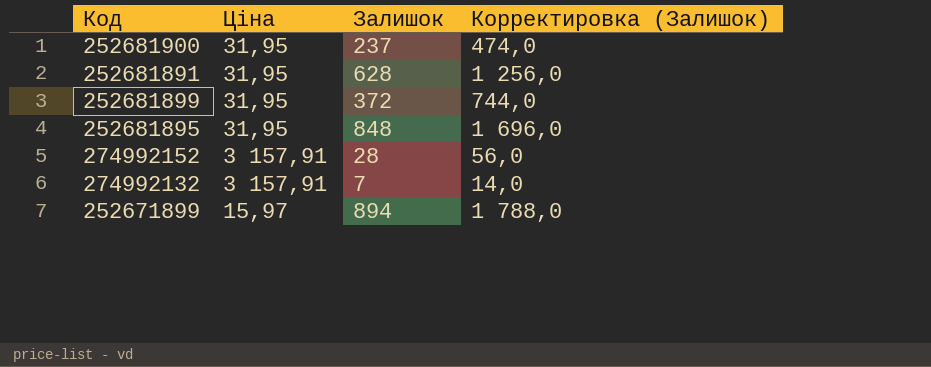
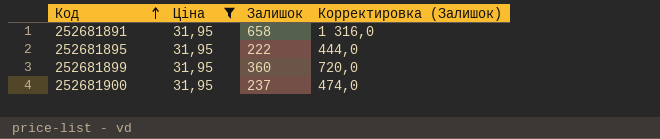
filter: none -> Ціна = 31,95
row order: none -> Код ascending
252681891 | Залишок: 628 -> 658
252681891 | Корректировка (Залишок): 1 256,0 -> 1 316,0
252681895 | Залишок: 848 -> 222
252681895 | Корректировка (Залишок): 1 696,0 -> 444,0
252681899 | Залишок: 372 -> 360
252681899 | Корректировка (Залишок): 744,0 -> 720,0

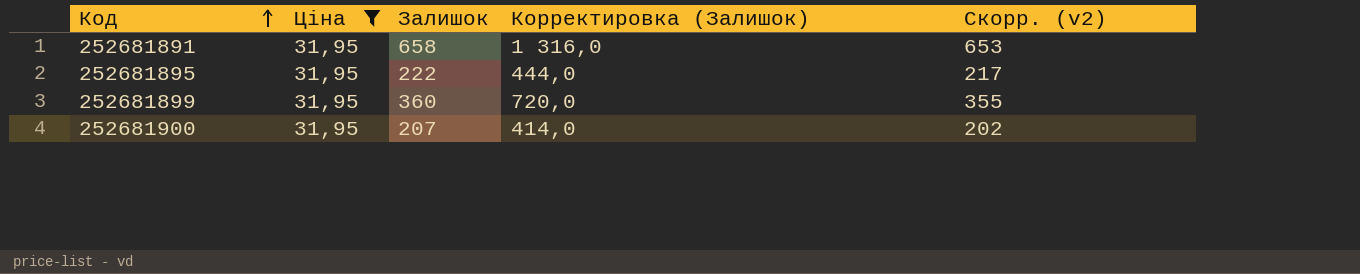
column Скорр. (v2) | formula: none -> [Залишок] - 5
252681900 | Залишок: 237 -> 207
252681900 | Корректировка (Залишок): 474,0 -> 414,0

